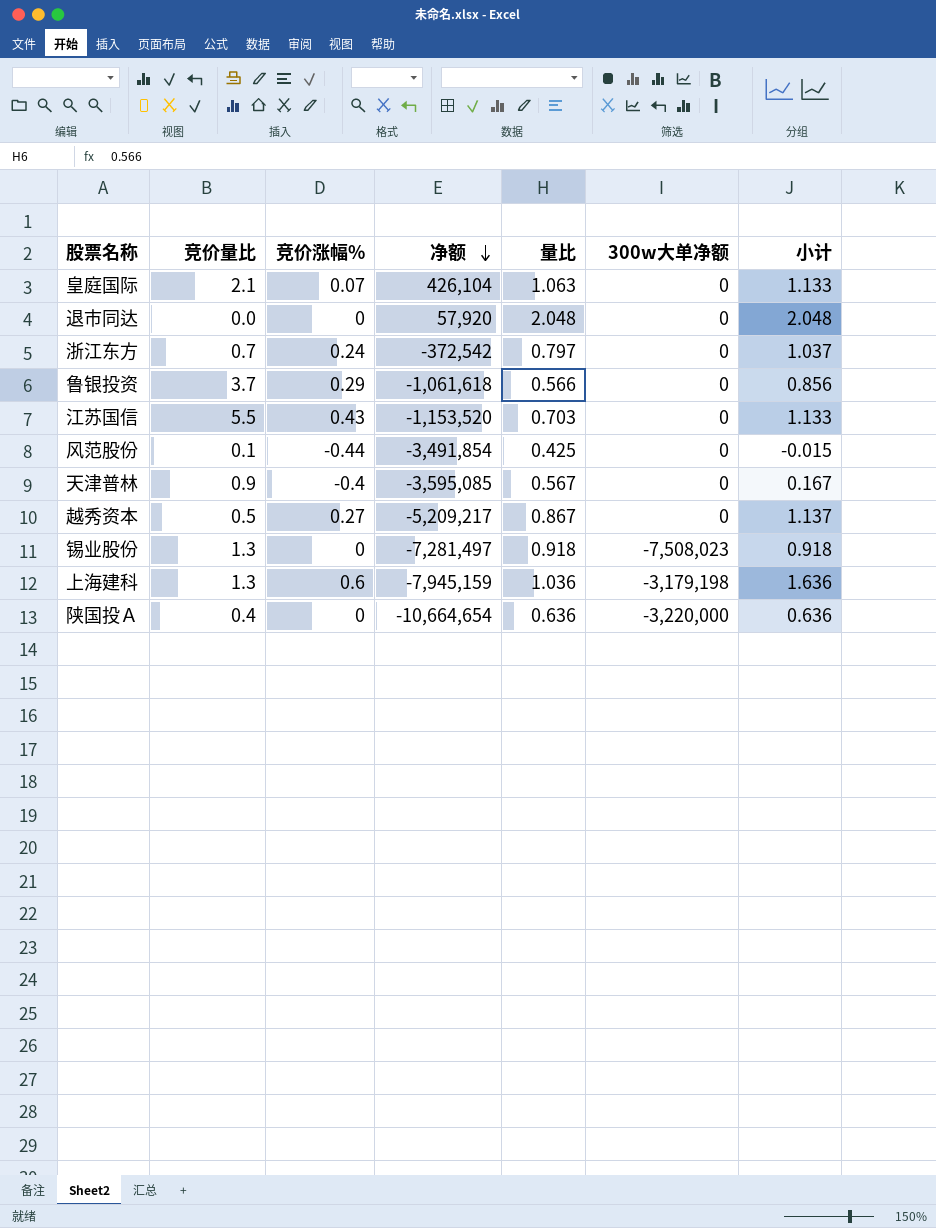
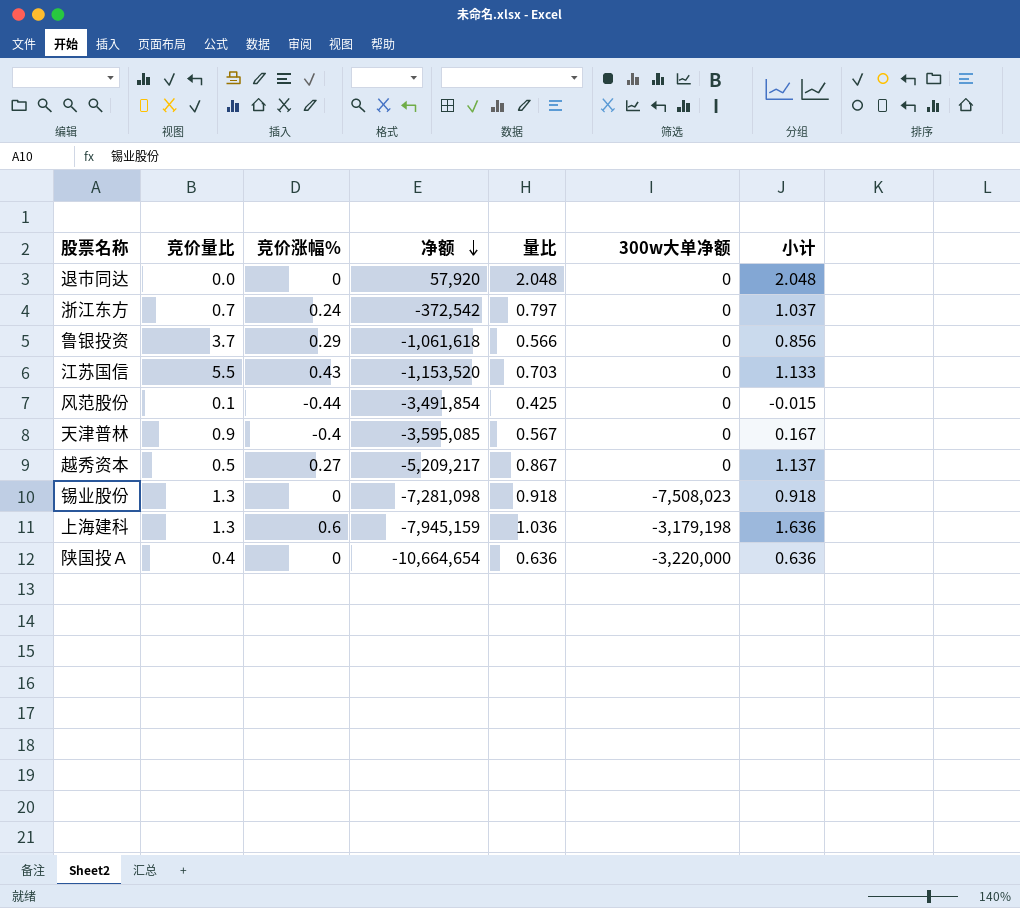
row 皇庭国际: 2.1 | 0.07 | 426,104 | 1.063 | 0 | 1.133 -> none
锡业股份 | 净额: -7,281,497 -> -7,281,098

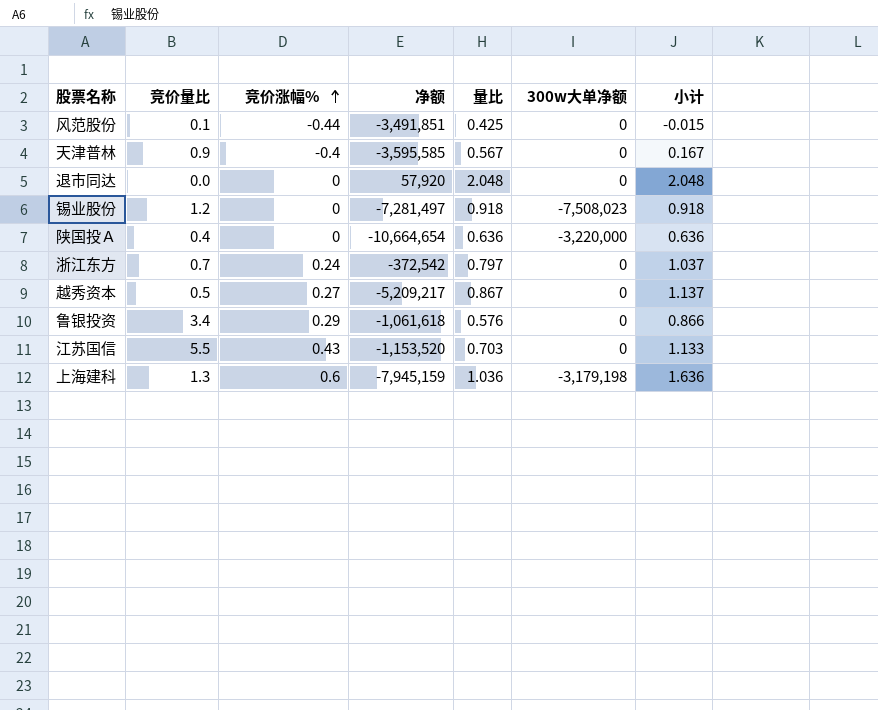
row order: 净额 descending -> 竞价涨幅% ascending
风范股份 | 净额: -3,491,854 -> -3,491,851
天津普林 | 净额: -3,595,085 -> -3,595,585
锡业股份 | 竞价量比: 1.3 -> 1.2
锡业股份 | 净额: -7,281,098 -> -7,281,497
鲁银投资 | 竞价量比: 3.7 -> 3.4
鲁银投资 | 量比: 0.566 -> 0.576
鲁银投资 | 小计: 0.856 -> 0.866

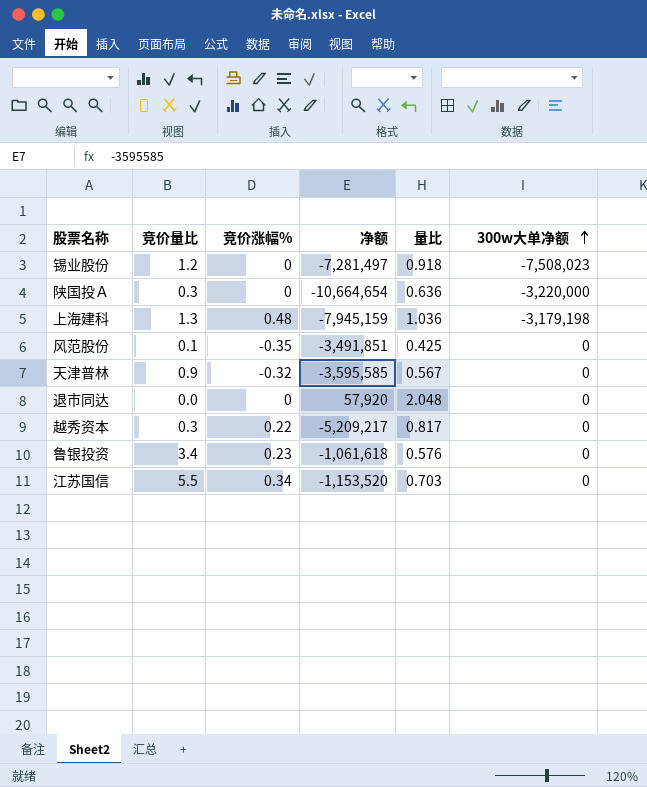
row order: 竞价涨幅% ascending -> 300w大单净额 ascending
column 小计 | formula: [竞价涨幅%] + [量比] -> none
row 浙江东方: 0.7 | 0.24 | -372,542 | 0.797 | 0 | 1.037 -> none
陕国投Ａ | 竞价量比: 0.4 -> 0.3
上海建科 | 竞价涨幅%: 0.6 -> 0.48
风范股份 | 竞价涨幅%: -0.44 -> -0.35
天津普林 | 竞价涨幅%: -0.4 -> -0.32
越秀资本 | 竞价量比: 0.5 -> 0.3
越秀资本 | 竞价涨幅%: 0.27 -> 0.22
越秀资本 | 量比: 0.867 -> 0.817
鲁银投资 | 竞价涨幅%: 0.29 -> 0.23
江苏国信 | 竞价涨幅%: 0.43 -> 0.34

